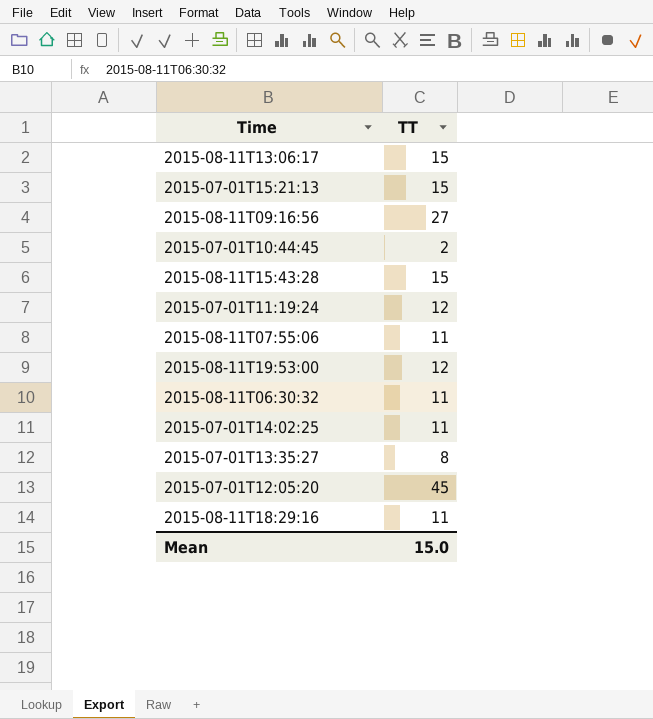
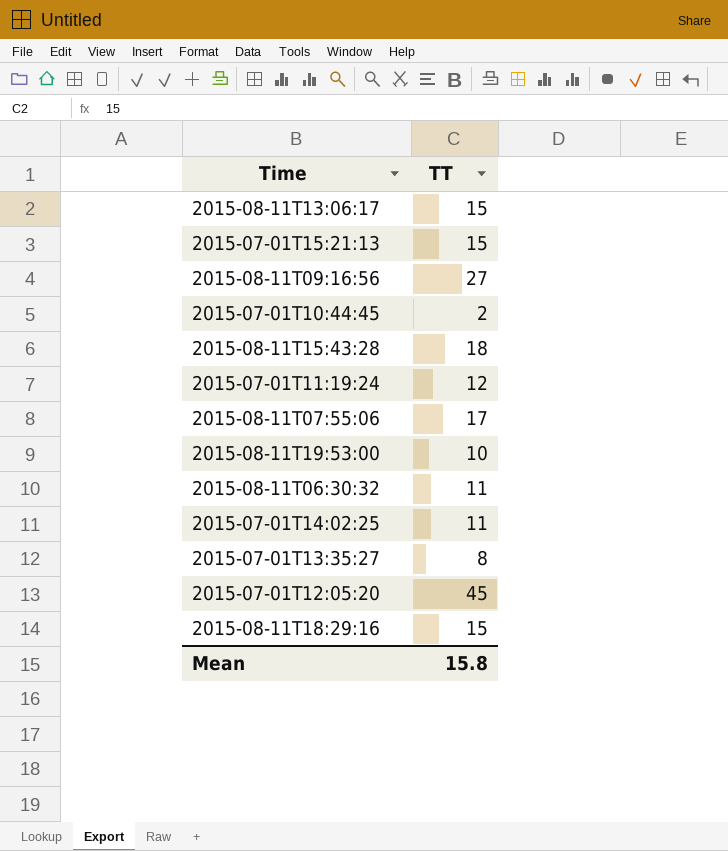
2015-08-11T15:43:28 | TT: 15 -> 18
2015-08-11T07:55:06 | TT: 11 -> 17
2015-08-11T19:53:00 | TT: 12 -> 10
2015-08-11T18:29:16 | TT: 11 -> 15
Mean | TT: 15.0 -> 15.8

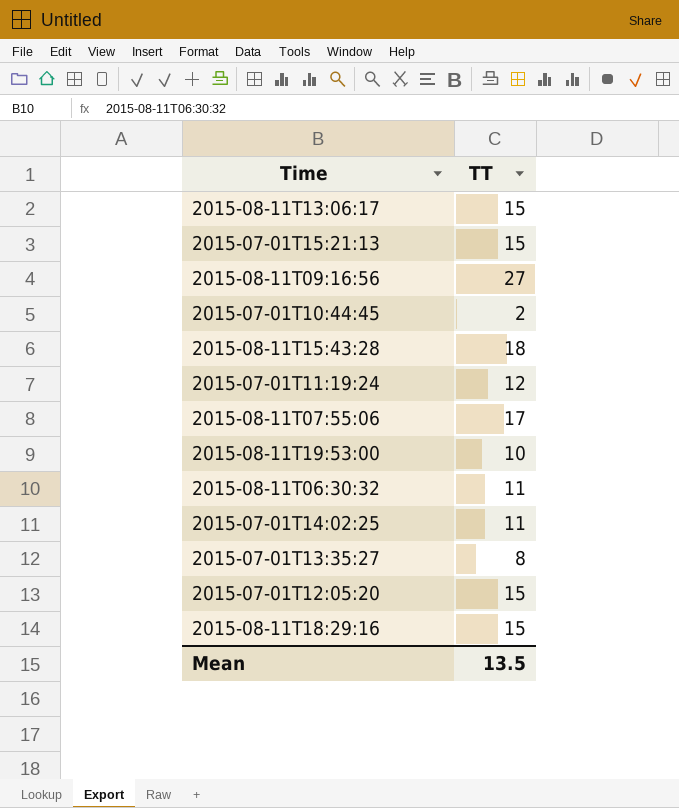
2015-07-01T12:05:20 | TT: 45 -> 15
Mean | TT: 15.8 -> 13.5

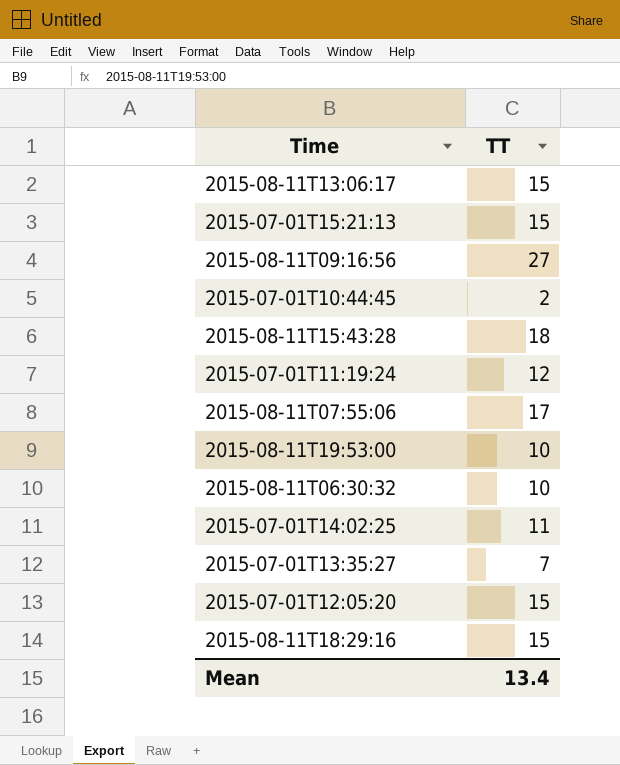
2015-08-11T06:30:32 | TT: 11 -> 10
2015-07-01T13:35:27 | TT: 8 -> 7
Mean | TT: 13.5 -> 13.4

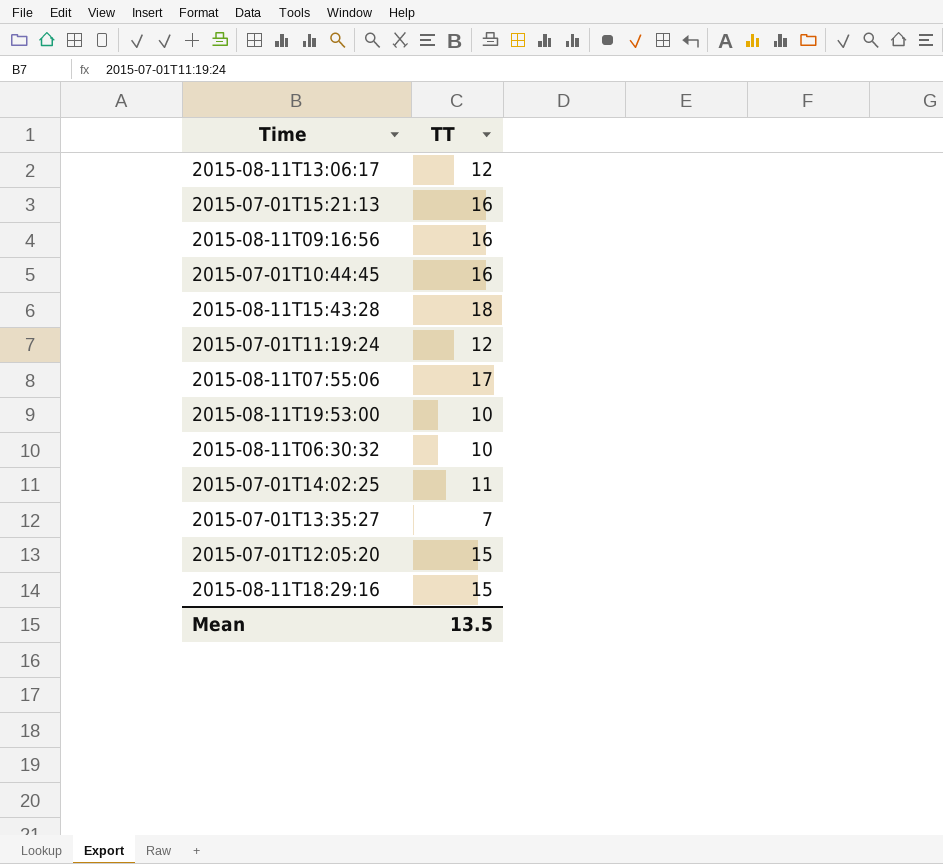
2015-08-11T13:06:17 | TT: 15 -> 12
2015-07-01T15:21:13 | TT: 15 -> 16
2015-08-11T09:16:56 | TT: 27 -> 16
2015-07-01T10:44:45 | TT: 2 -> 16
Mean | TT: 13.4 -> 13.5

